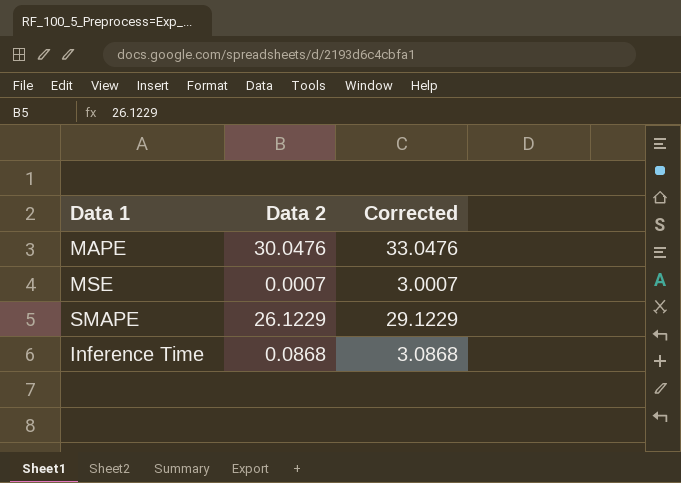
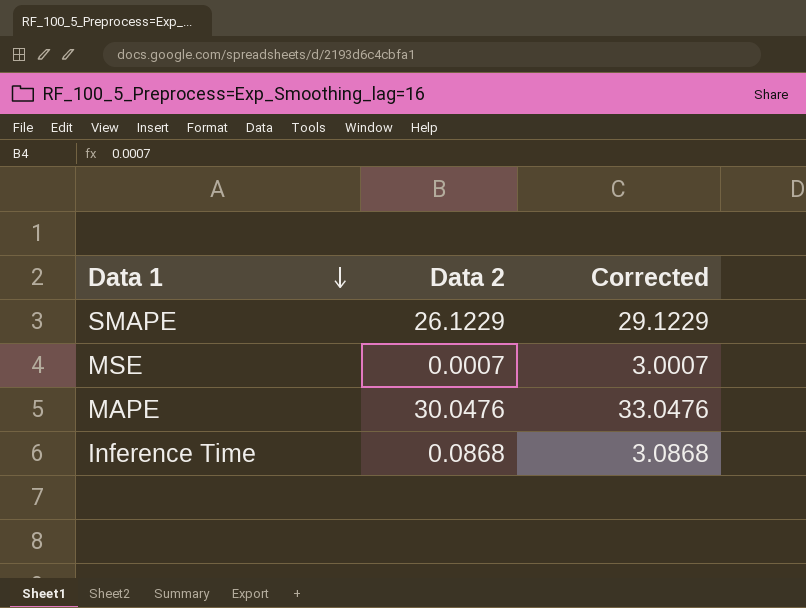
row order: none -> Data 1 descending

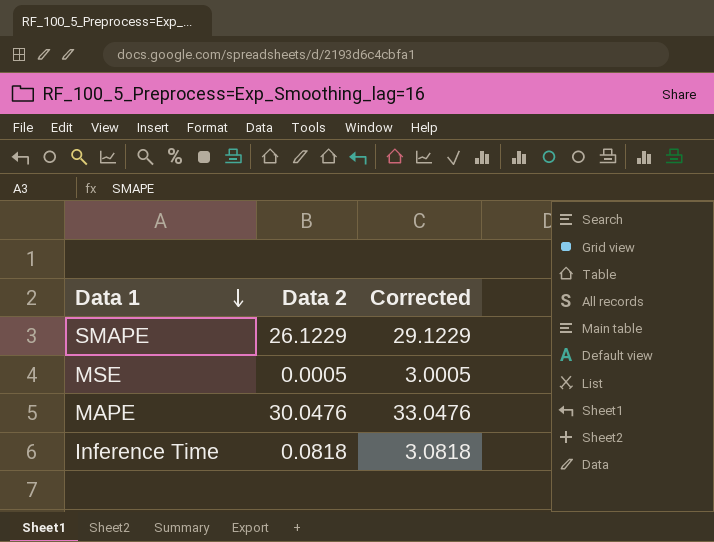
MSE | Data 2: 0.0007 -> 0.0005
MSE | Corrected: 3.0007 -> 3.0005
Inference Time | Data 2: 0.0868 -> 0.0818
Inference Time | Corrected: 3.0868 -> 3.0818

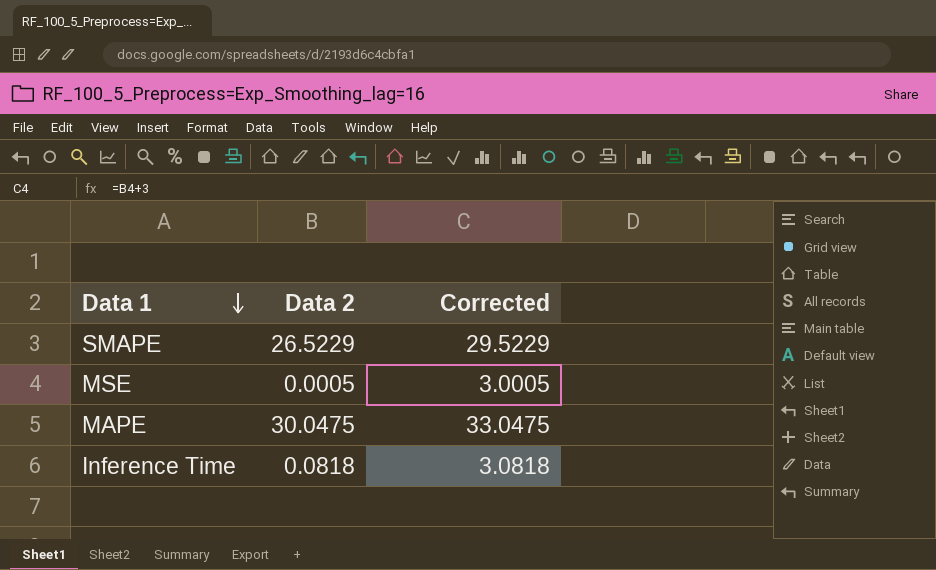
SMAPE | Data 2: 26.1229 -> 26.5229
SMAPE | Corrected: 29.1229 -> 29.5229
MAPE | Data 2: 30.0476 -> 30.0475
MAPE | Corrected: 33.0476 -> 33.0475

